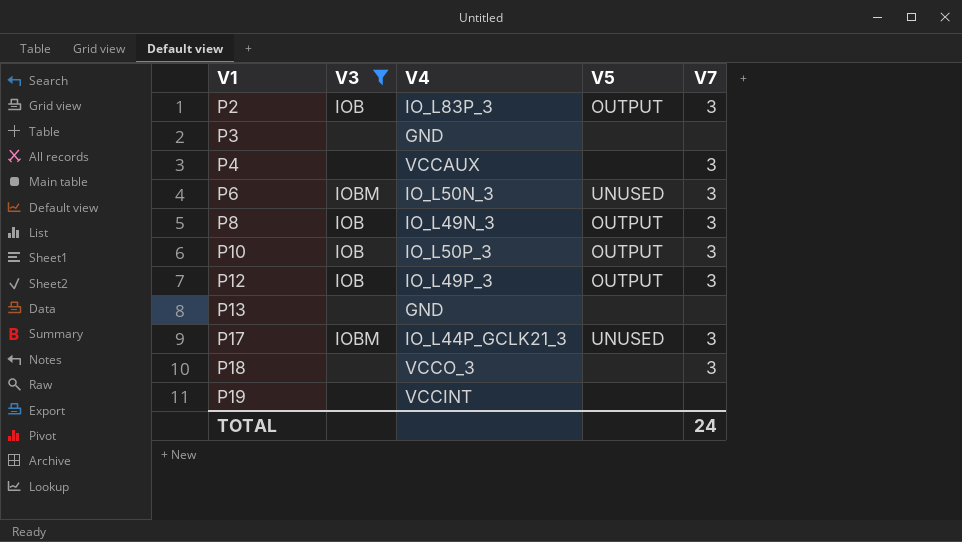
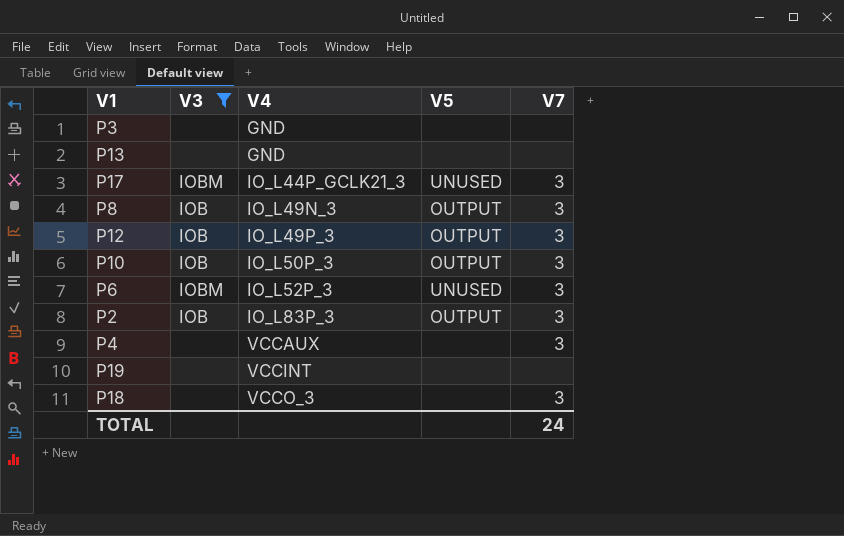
row order: V1 ascending -> V4 ascending
P6 | V4: IO_L50N_3 -> IO_L52P_3

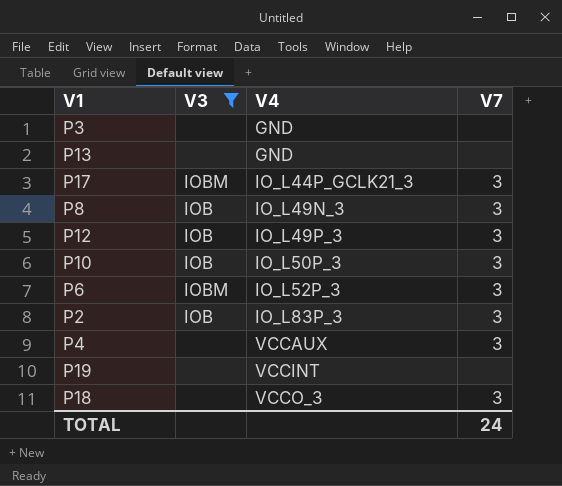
column V5 | position: 4 -> none

